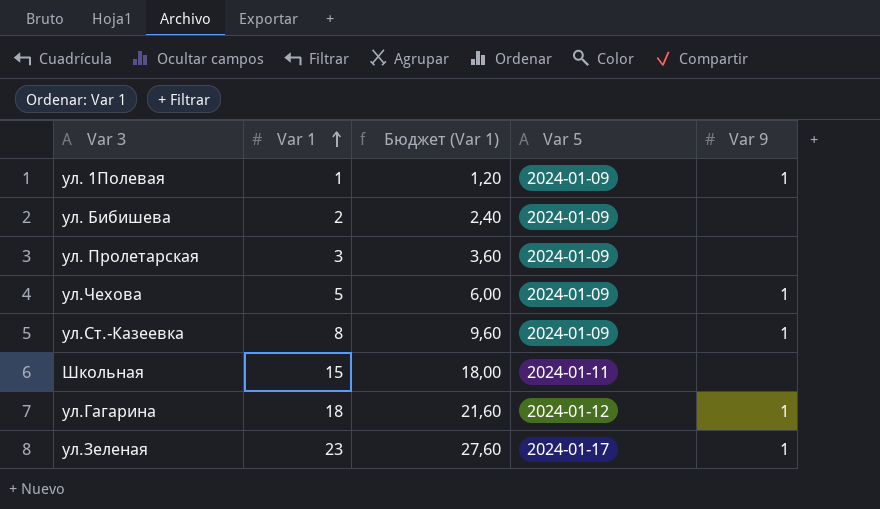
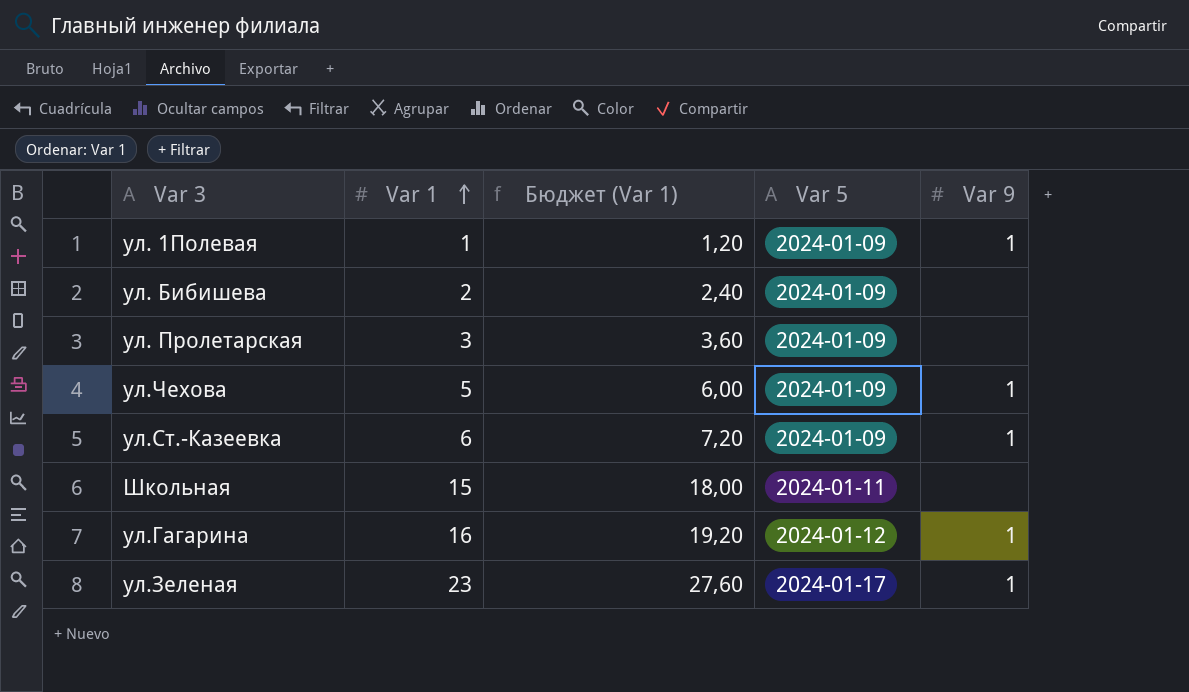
ул.Ст.-Казеевка | Var 1: 8 -> 6
ул.Ст.-Казеевка | Бюджет (Var 1): 9,60 -> 7,20
ул.Гагарина | Var 1: 18 -> 16
ул.Гагарина | Бюджет (Var 1): 21,60 -> 19,20

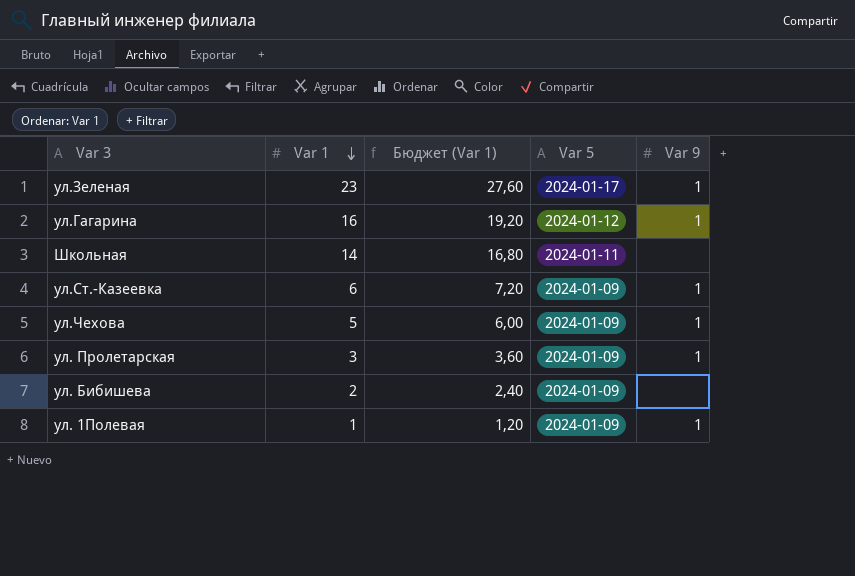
row order: Var 1 ascending -> Var 1 descending
Школьная | Var 1: 15 -> 14
Школьная | Бюджет (Var 1): 18,00 -> 16,80
ул. Пролетарская | Var 9: none -> 1

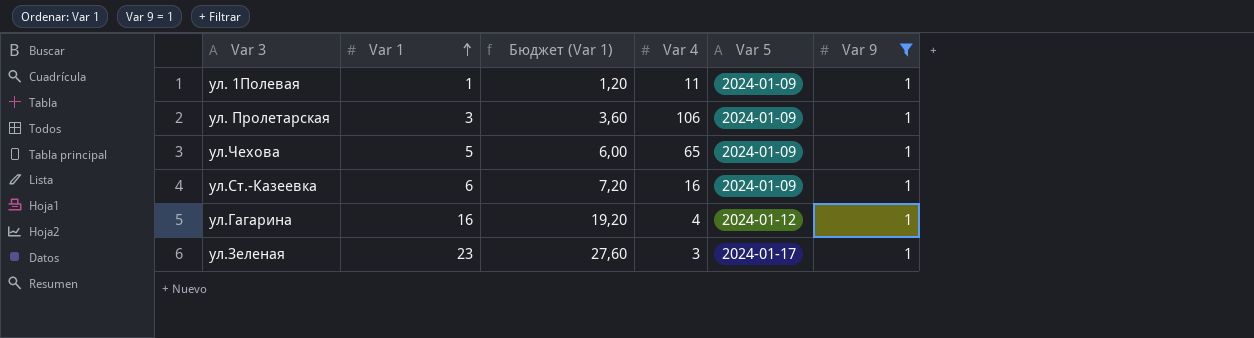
filter: none -> Var 9 = 1
row order: Var 1 descending -> Var 1 ascending
column Var 4 | position: none -> 4

